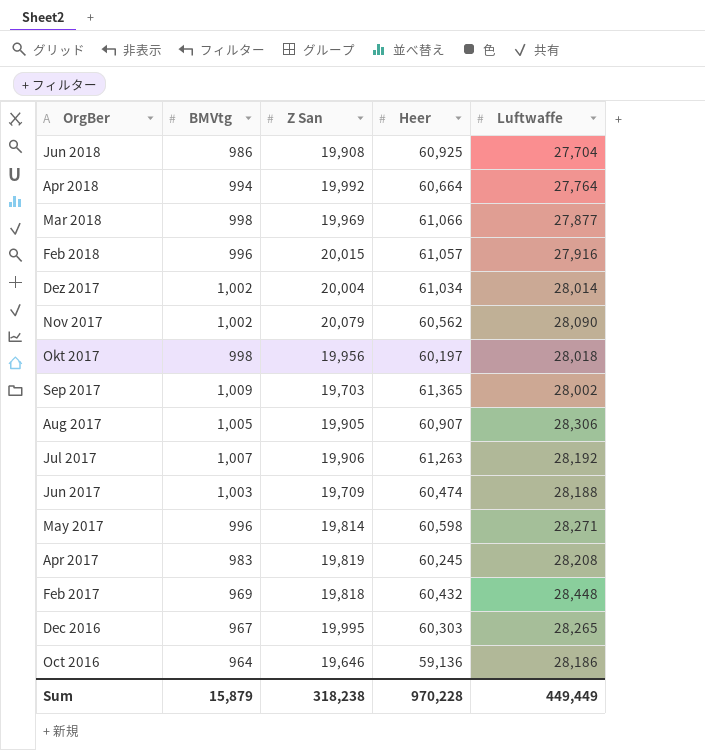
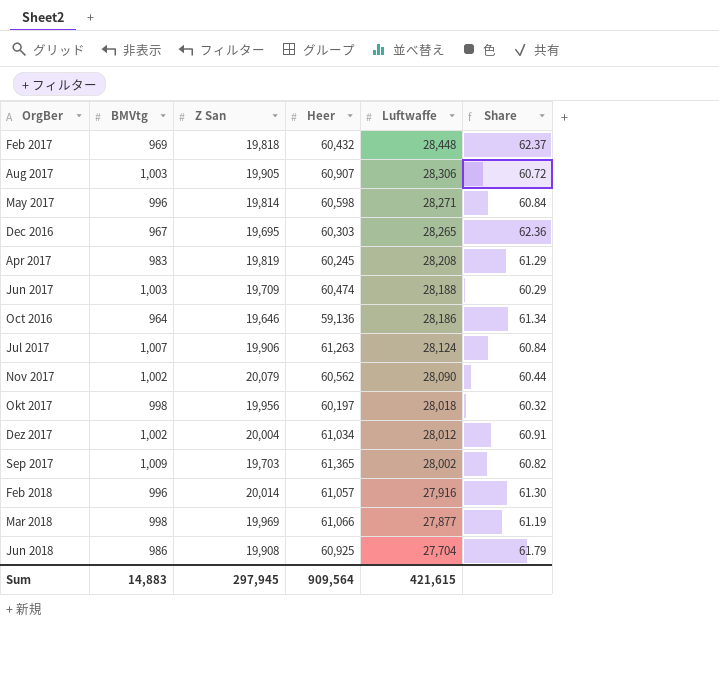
row order: OrgBer descending -> Luftwaffe descending
column Share | formula: none -> [Heer] / [BMVtg]
row Apr 2018: 994 | 19,992 | 60,664 | 27,764 -> none
Aug 2017 | BMVtg: 1,005 -> 1,003
Dec 2016 | Z San: 19,995 -> 19,695
Jul 2017 | Luftwaffe: 28,192 -> 28,124
Dez 2017 | Luftwaffe: 28,014 -> 28,012
Feb 2018 | Z San: 20,015 -> 20,014
Sum | BMVtg: 15,879 -> 14,883
Sum | Z San: 318,238 -> 297,945
Sum | Heer: 970,228 -> 909,564
Sum | Luftwaffe: 449,449 -> 421,615

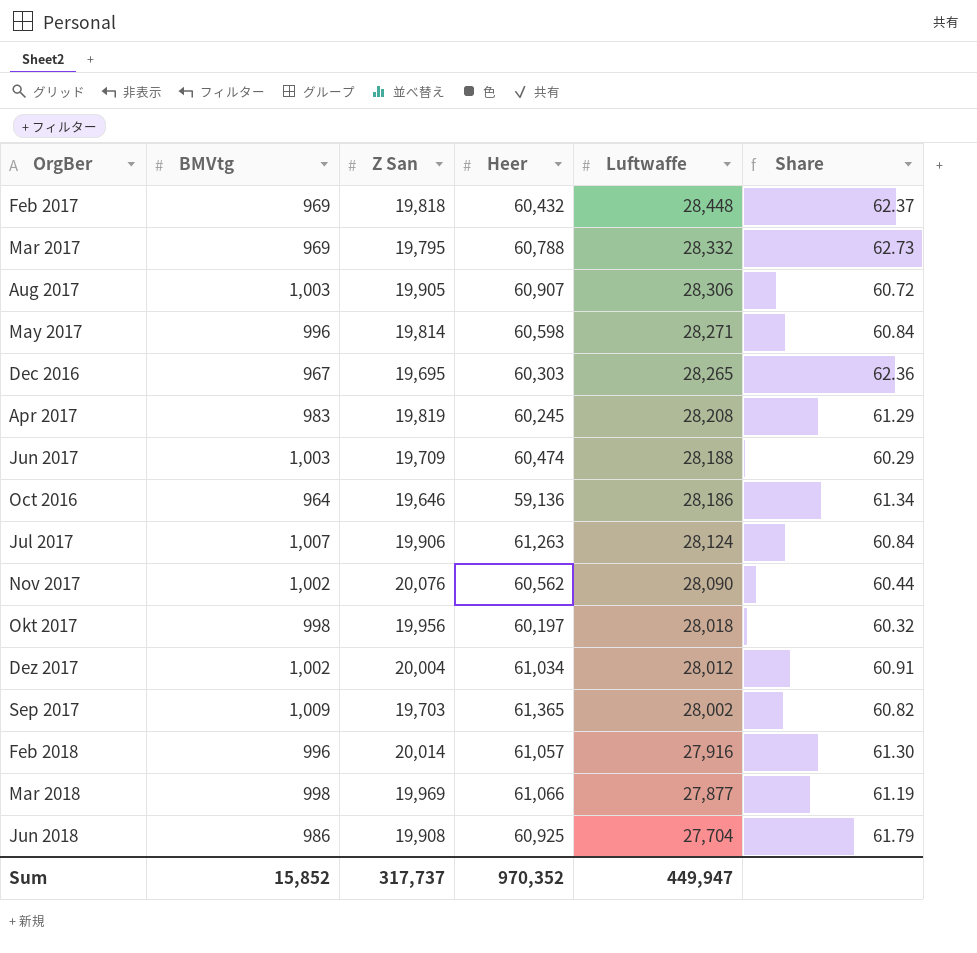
row Mar 2017: none -> 969 | 19,795 | 60,788 | 28,332 | 62.73
Nov 2017 | Z San: 20,079 -> 20,076
Sum | BMVtg: 14,883 -> 15,852
Sum | Z San: 297,945 -> 317,737
Sum | Heer: 909,564 -> 970,352
Sum | Luftwaffe: 421,615 -> 449,947

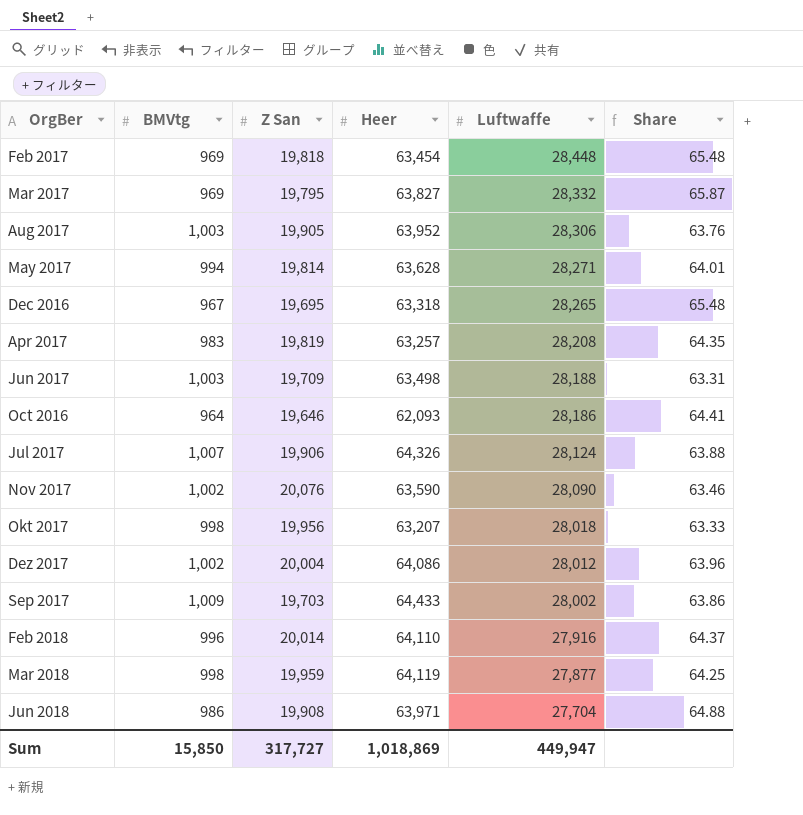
Feb 2017 | Heer: 60,432 -> 63,454
Feb 2017 | Share: 62.37 -> 65.48
Mar 2017 | Heer: 60,788 -> 63,827
Mar 2017 | Share: 62.73 -> 65.87
Aug 2017 | Heer: 60,907 -> 63,952
Aug 2017 | Share: 60.72 -> 63.76
May 2017 | BMVtg: 996 -> 994
May 2017 | Heer: 60,598 -> 63,628
May 2017 | Share: 60.84 -> 64.01
Dec 2016 | Heer: 60,303 -> 63,318
Dec 2016 | Share: 62.36 -> 65.48
Apr 2017 | Heer: 60,245 -> 63,257
Apr 2017 | Share: 61.29 -> 64.35
Jun 2017 | Heer: 60,474 -> 63,498
Jun 2017 | Share: 60.29 -> 63.31
Oct 2016 | Heer: 59,136 -> 62,093
Oct 2016 | Share: 61.34 -> 64.41
Jul 2017 | Heer: 61,263 -> 64,326
Jul 2017 | Share: 60.84 -> 63.88
Nov 2017 | Heer: 60,562 -> 63,590
Nov 2017 | Share: 60.44 -> 63.46
Okt 2017 | Heer: 60,197 -> 63,207
Okt 2017 | Share: 60.32 -> 63.33
Dez 2017 | Heer: 61,034 -> 64,086
Dez 2017 | Share: 60.91 -> 63.96
Sep 2017 | Heer: 61,365 -> 64,433
Sep 2017 | Share: 60.82 -> 63.86
Feb 2018 | Heer: 61,057 -> 64,110
Feb 2018 | Share: 61.30 -> 64.37
Mar 2018 | Z San: 19,969 -> 19,959
Mar 2018 | Heer: 61,066 -> 64,119
Mar 2018 | Share: 61.19 -> 64.25
Jun 2018 | Heer: 60,925 -> 63,971
Jun 2018 | Share: 61.79 -> 64.88
Sum | BMVtg: 15,852 -> 15,850
Sum | Z San: 317,737 -> 317,727
Sum | Heer: 970,352 -> 1,018,869

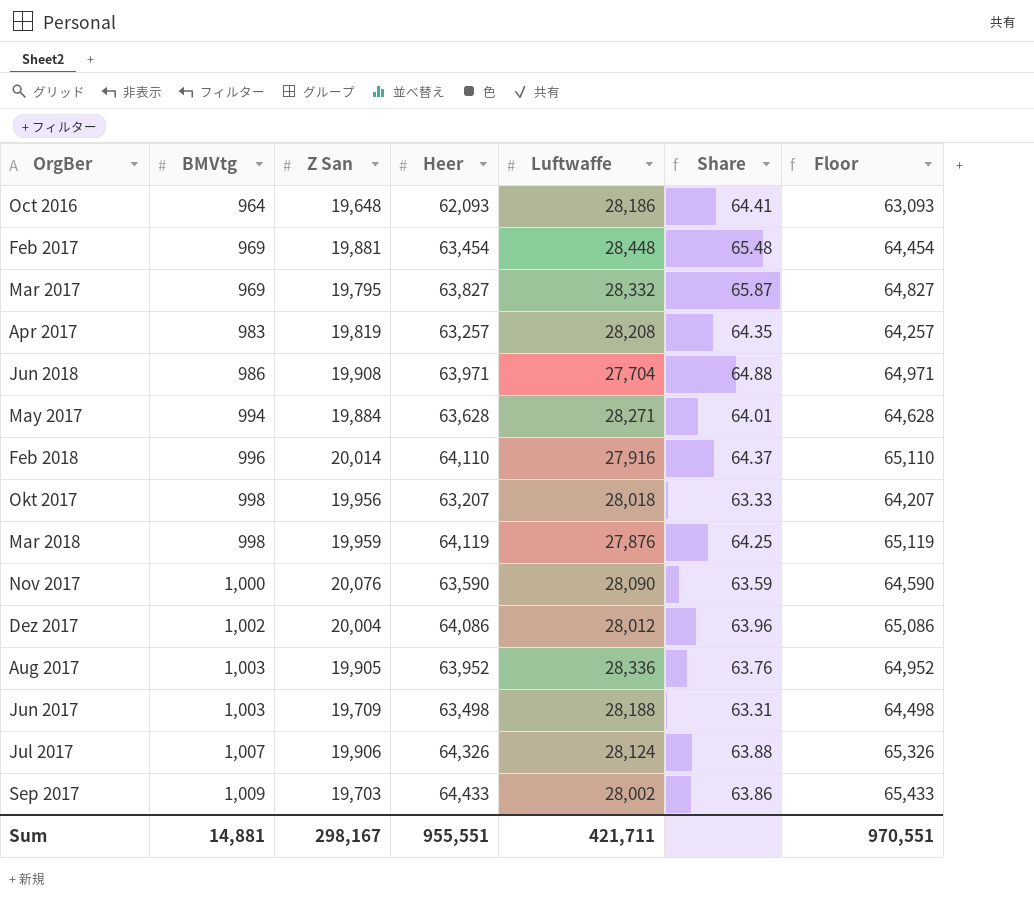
row order: Luftwaffe descending -> BMVtg ascending
column Floor | formula: none -> [Heer] + 1000
row Dec 2016: 967 | 19,695 | 63,318 | 28,265 | 65.48 -> none
Oct 2016 | Z San: 19,646 -> 19,648
Feb 2017 | Z San: 19,818 -> 19,881
May 2017 | Z San: 19,814 -> 19,884
Mar 2018 | Luftwaffe: 27,877 -> 27,876
Nov 2017 | BMVtg: 1,002 -> 1,000
Nov 2017 | Share: 63.46 -> 63.59
Aug 2017 | Luftwaffe: 28,306 -> 28,336
Sum | BMVtg: 15,850 -> 14,881
Sum | Z San: 317,727 -> 298,167
Sum | Heer: 1,018,869 -> 955,551
Sum | Luftwaffe: 449,947 -> 421,711

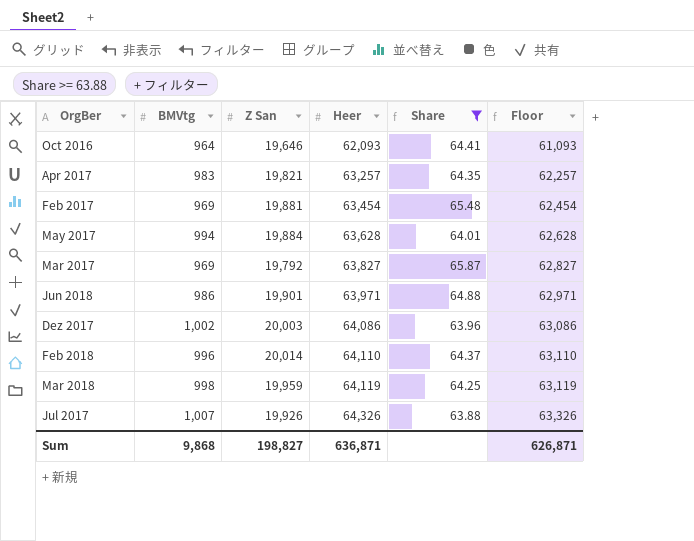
filter: none -> Share >= 63.88
row order: BMVtg ascending -> Heer ascending
column Luftwaffe | position: 5 -> none
column Floor | formula: [Heer] + 1000 -> [Heer] - 1000
Oct 2016 | Z San: 19,648 -> 19,646
Apr 2017 | Z San: 19,819 -> 19,821
Mar 2017 | Z San: 19,795 -> 19,792
Jun 2018 | Z San: 19,908 -> 19,901
Dez 2017 | Z San: 20,004 -> 20,003
Jul 2017 | Z San: 19,906 -> 19,926
Sum | BMVtg: 14,881 -> 9,868
Sum | Z San: 298,167 -> 198,827
Sum | Heer: 955,551 -> 636,871
Sum | Floor: 970,551 -> 626,871

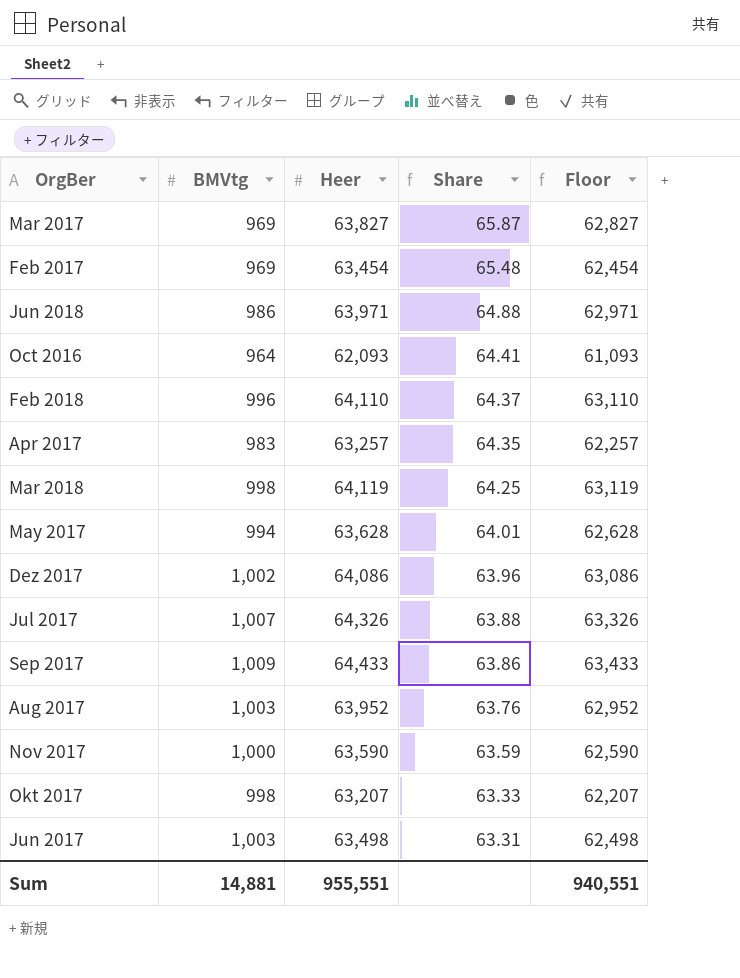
filter: Share >= 63.88 -> none
row order: Heer ascending -> Share descending
column Z San | position: 3 -> none
Sum | BMVtg: 9,868 -> 14,881
Sum | Heer: 636,871 -> 955,551
Sum | Floor: 626,871 -> 940,551

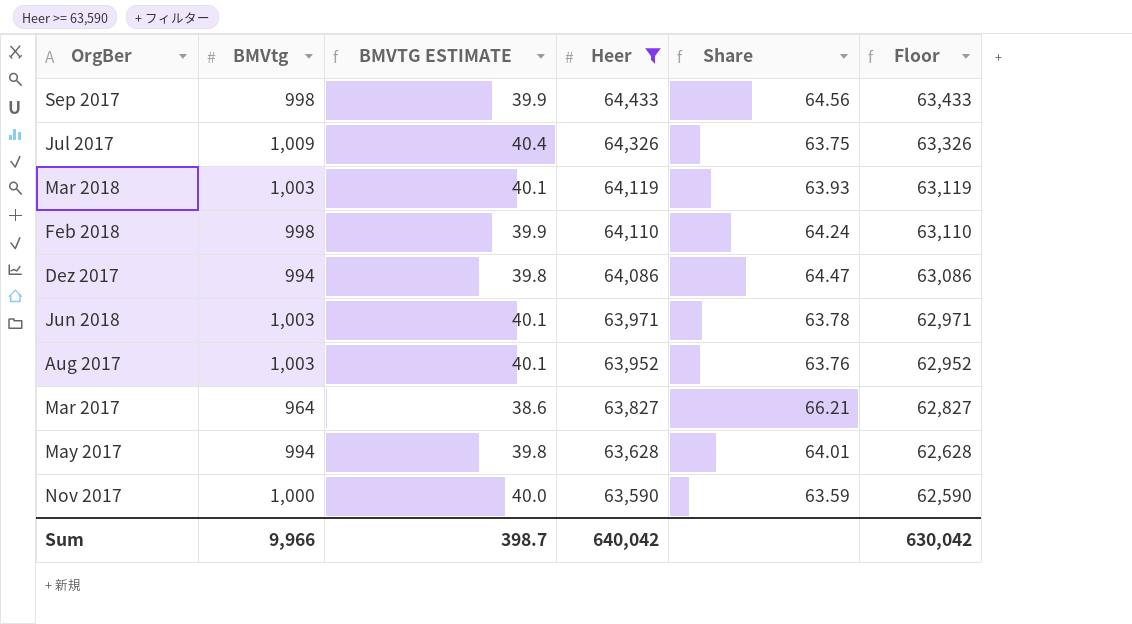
filter: none -> Heer >= 63,590
row order: Share descending -> Heer descending
column BMVTG ESTIMATE | formula: none -> [BMVtg] * 0.04
Sep 2017 | BMVtg: 1,009 -> 998
Sep 2017 | Share: 63.86 -> 64.56
Jul 2017 | BMVtg: 1,007 -> 1,009
Jul 2017 | Share: 63.88 -> 63.75
Mar 2018 | BMVtg: 998 -> 1,003
Mar 2018 | Share: 64.25 -> 63.93
Feb 2018 | BMVtg: 996 -> 998
Feb 2018 | Share: 64.37 -> 64.24
Dez 2017 | BMVtg: 1,002 -> 994
Dez 2017 | Share: 63.96 -> 64.47
Jun 2018 | BMVtg: 986 -> 1,003
Jun 2018 | Share: 64.88 -> 63.78
Mar 2017 | BMVtg: 969 -> 964
Mar 2017 | Share: 65.87 -> 66.21
Sum | BMVtg: 14,881 -> 9,966
Sum | Heer: 955,551 -> 640,042
Sum | Floor: 940,551 -> 630,042

